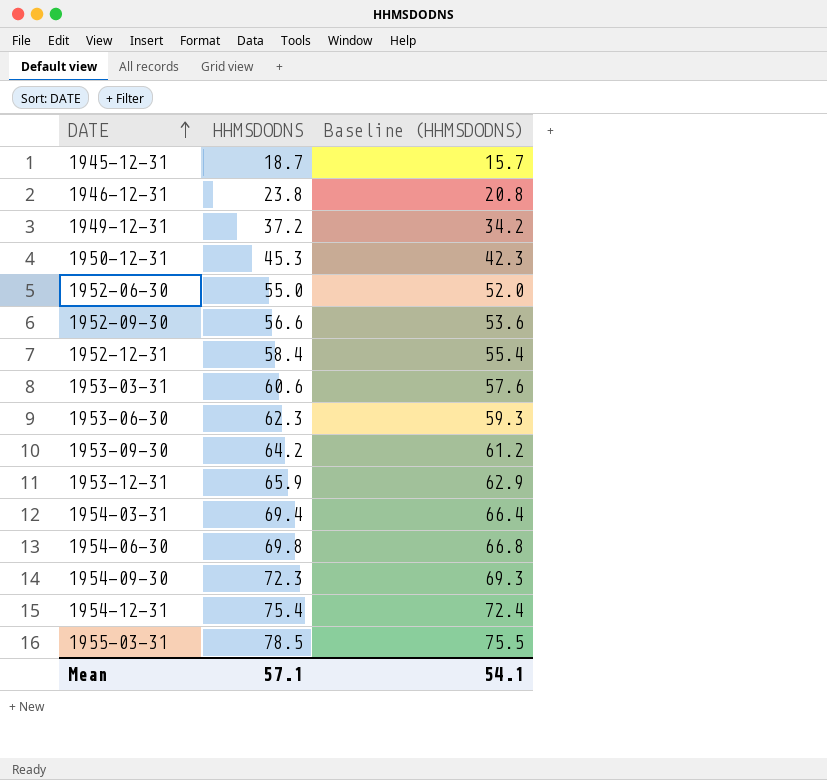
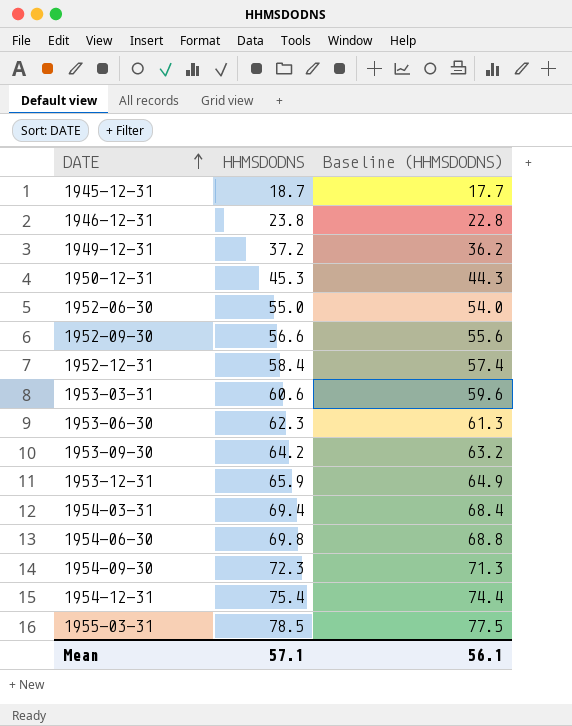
column Baseline (HHMSDODNS) | formula: [HHMSDODNS] - 3 -> [HHMSDODNS] - 1
Mean | Baseline (HHMSDODNS): 54.1 -> 56.1

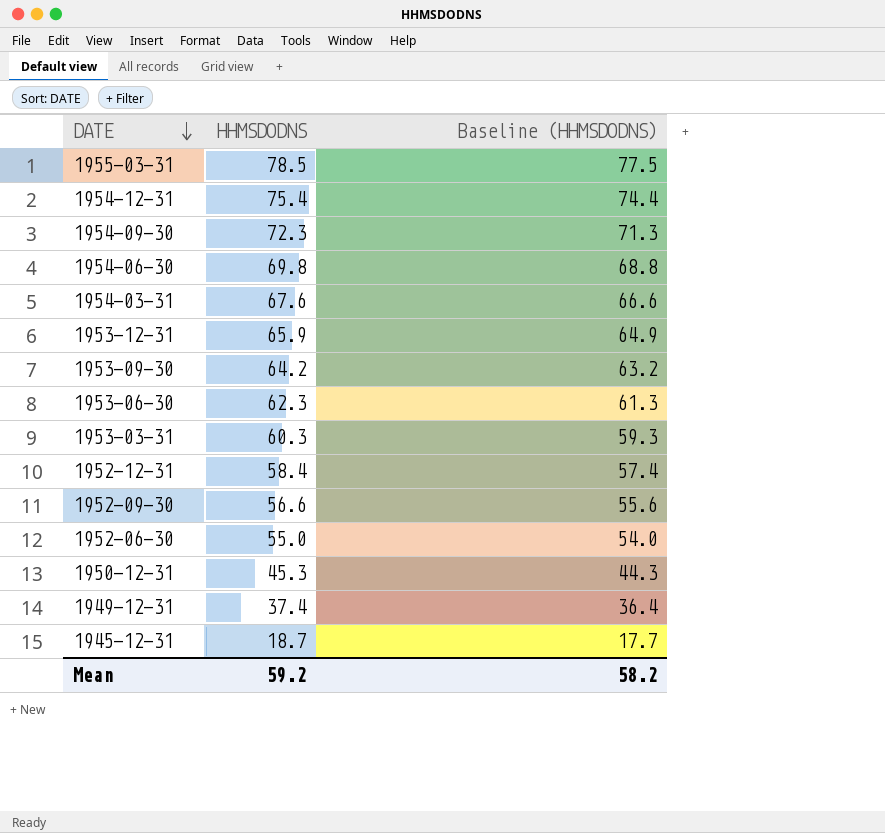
row order: DATE ascending -> DATE descending
row 1946-12-31: 23.8 | 22.8 -> none
1954-03-31 | HHMSDODNS: 69.4 -> 67.6
1954-03-31 | Baseline (HHMSDODNS): 68.4 -> 66.6
1953-03-31 | HHMSDODNS: 60.6 -> 60.3
1953-03-31 | Baseline (HHMSDODNS): 59.6 -> 59.3
1949-12-31 | HHMSDODNS: 37.2 -> 37.4
1949-12-31 | Baseline (HHMSDODNS): 36.2 -> 36.4
Mean | HHMSDODNS: 57.1 -> 59.2
Mean | Baseline (HHMSDODNS): 56.1 -> 58.2

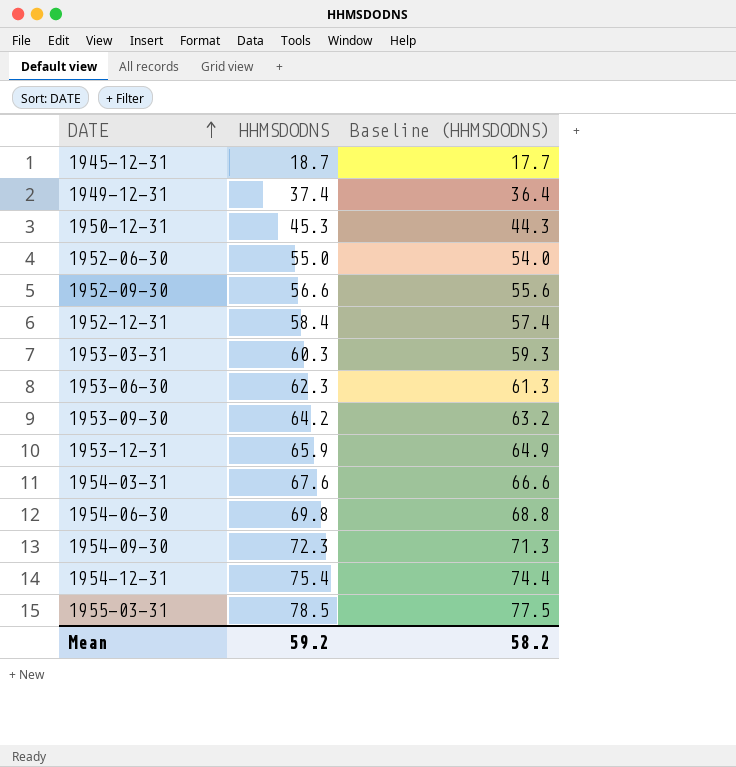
row order: DATE descending -> DATE ascending

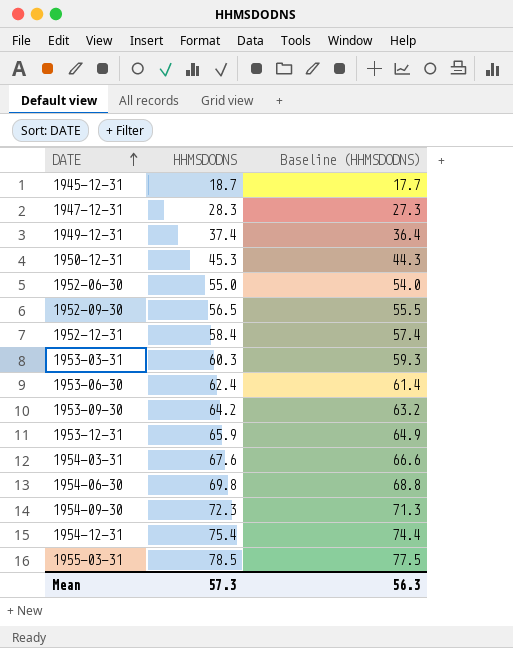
row 1947-12-31: none -> 28.3 | 27.3
1952-09-30 | HHMSDODNS: 56.6 -> 56.5
1952-09-30 | Baseline (HHMSDODNS): 55.6 -> 55.5
1953-06-30 | HHMSDODNS: 62.3 -> 62.4
1953-06-30 | Baseline (HHMSDODNS): 61.3 -> 61.4
Mean | HHMSDODNS: 59.2 -> 57.3
Mean | Baseline (HHMSDODNS): 58.2 -> 56.3

